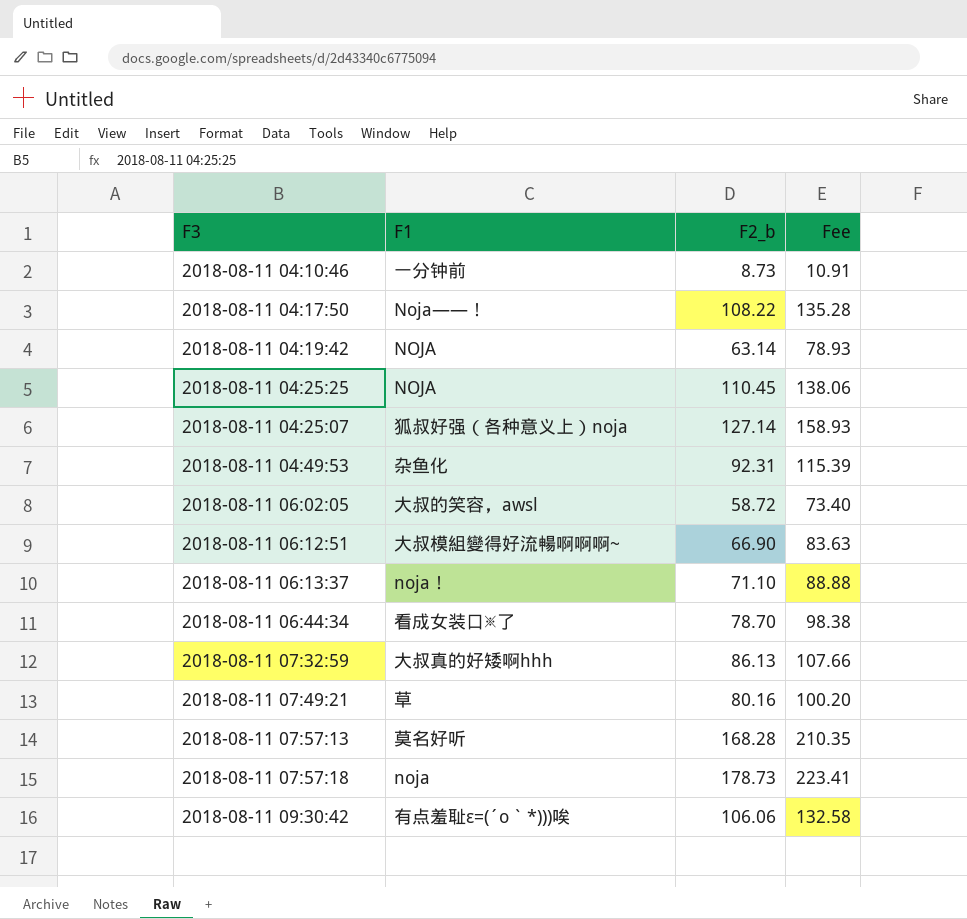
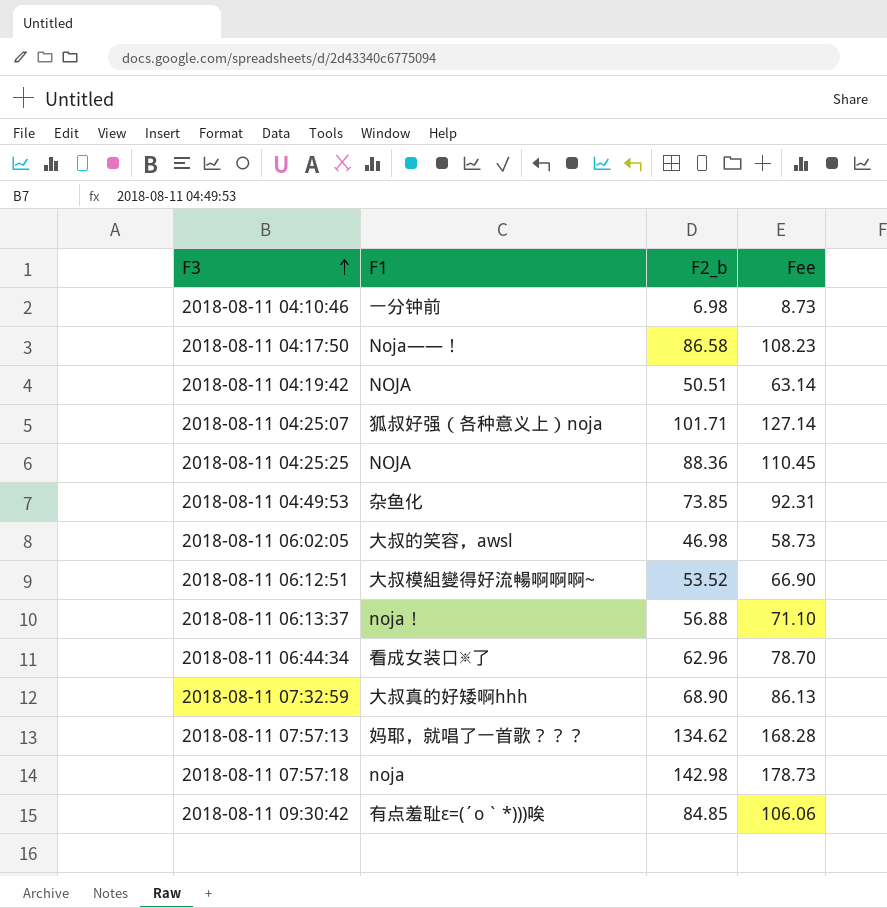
row order: none -> F3 ascending
row 2018-08-11 07:49:21: 草 | 80.16 | 100.20 -> none
2018-08-11 04:10:46 | F2_b: 8.73 -> 6.98
2018-08-11 04:10:46 | Fee: 10.91 -> 8.73
2018-08-11 04:17:50 | F2_b: 108.22 -> 86.58
2018-08-11 04:17:50 | Fee: 135.28 -> 108.23
2018-08-11 04:19:42 | F2_b: 63.14 -> 50.51
2018-08-11 04:19:42 | Fee: 78.93 -> 63.14
2018-08-11 04:25:07 | F2_b: 127.14 -> 101.71
2018-08-11 04:25:07 | Fee: 158.93 -> 127.14
2018-08-11 04:25:25 | F2_b: 110.45 -> 88.36
2018-08-11 04:25:25 | Fee: 138.06 -> 110.45
2018-08-11 04:49:53 | F2_b: 92.31 -> 73.85
2018-08-11 04:49:53 | Fee: 115.39 -> 92.31
2018-08-11 06:02:05 | F2_b: 58.72 -> 46.98
2018-08-11 06:02:05 | Fee: 73.40 -> 58.73
2018-08-11 06:12:51 | F2_b: 66.90 -> 53.52
2018-08-11 06:12:51 | Fee: 83.63 -> 66.90
2018-08-11 06:13:37 | F2_b: 71.10 -> 56.88
2018-08-11 06:13:37 | Fee: 88.88 -> 71.10
2018-08-11 06:44:34 | F2_b: 78.70 -> 62.96
2018-08-11 06:44:34 | Fee: 98.38 -> 78.70
2018-08-11 07:32:59 | F2_b: 86.13 -> 68.90
2018-08-11 07:32:59 | Fee: 107.66 -> 86.13
2018-08-11 07:57:13 | F1: 莫名好听 -> 妈耶，就唱了一首歌？？？
2018-08-11 07:57:13 | F2_b: 168.28 -> 134.62
2018-08-11 07:57:13 | Fee: 210.35 -> 168.28
2018-08-11 07:57:18 | F2_b: 178.73 -> 142.98
2018-08-11 07:57:18 | Fee: 223.41 -> 178.73
2018-08-11 09:30:42 | F2_b: 106.06 -> 84.85
2018-08-11 09:30:42 | Fee: 132.58 -> 106.06

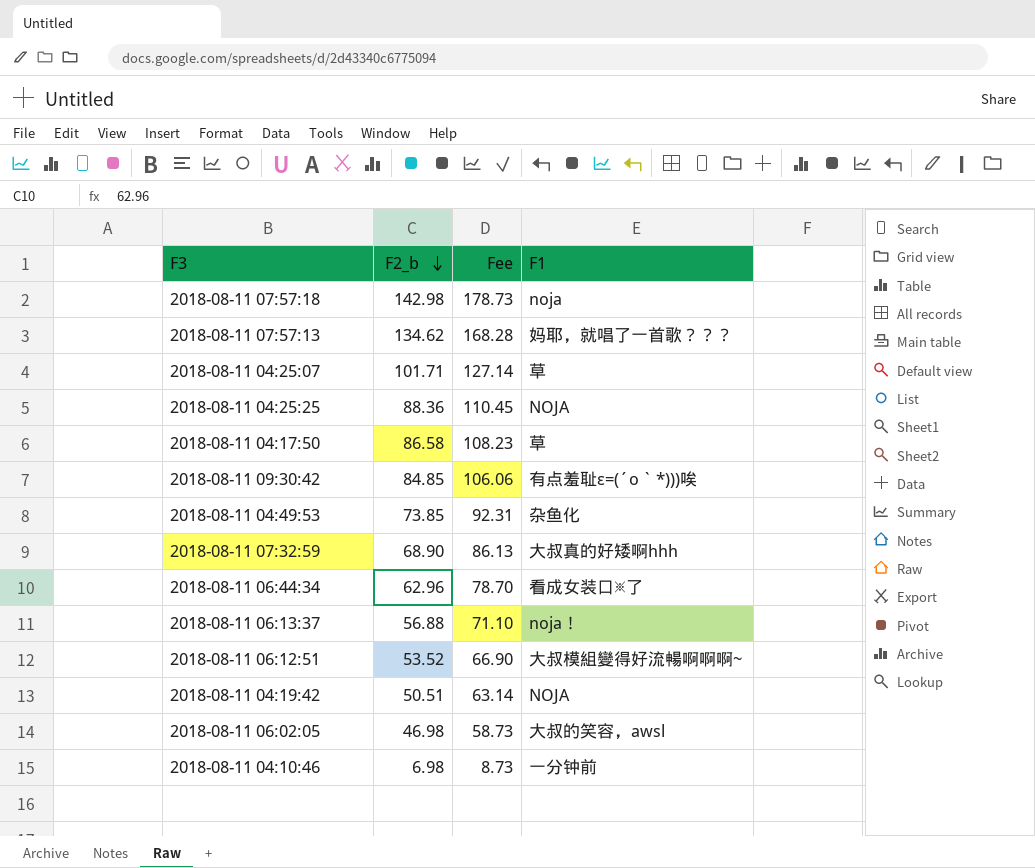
row order: F3 ascending -> F2_b descending
column F1 | position: 2 -> 4
2018-08-11 04:25:07 | F1: 狐叔好强（各种意义上）noja -> 草
2018-08-11 04:17:50 | F1: Noja——！ -> 草

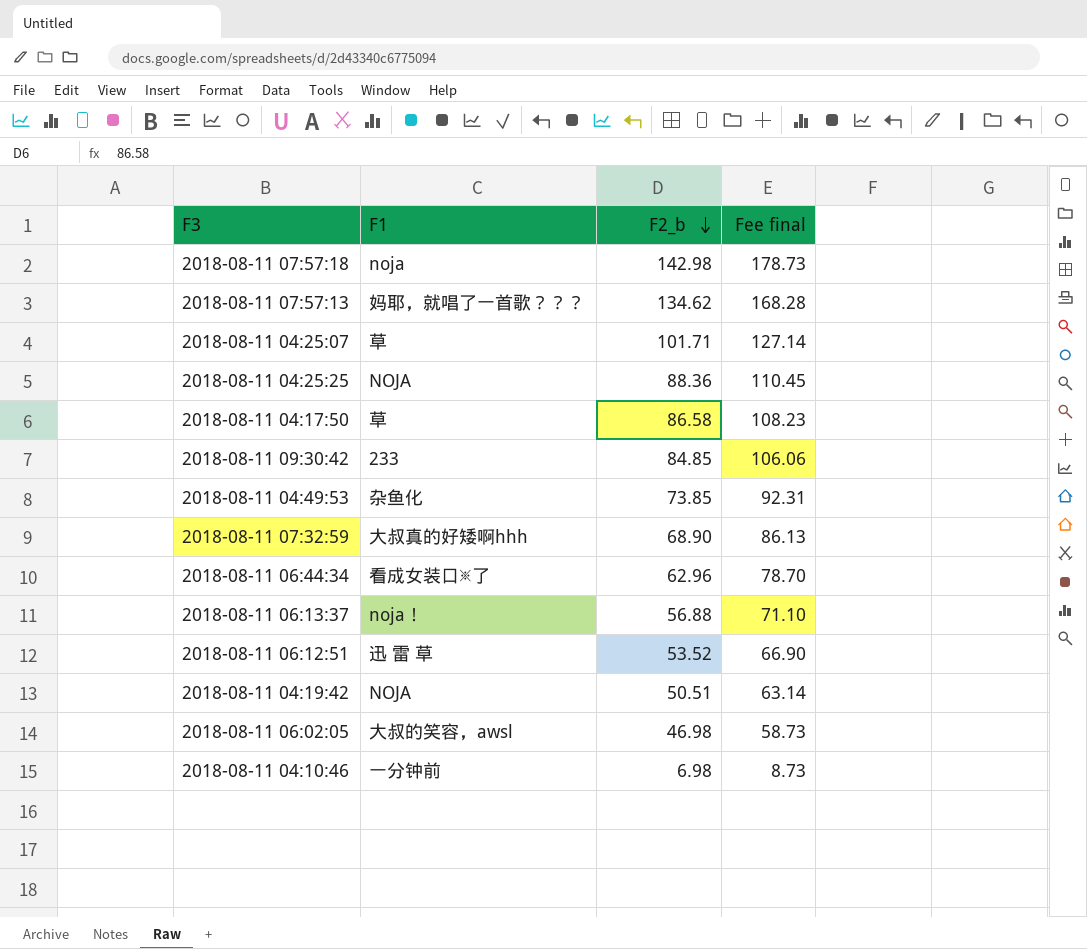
column F1 | position: 4 -> 2
column name: Fee -> Fee final
2018-08-11 09:30:42 | F1: 有点羞耻ε=(´ο｀*)))唉 -> 233
2018-08-11 06:12:51 | F1: 大叔模組變得好流暢啊啊啊~ -> 迅 雷 草

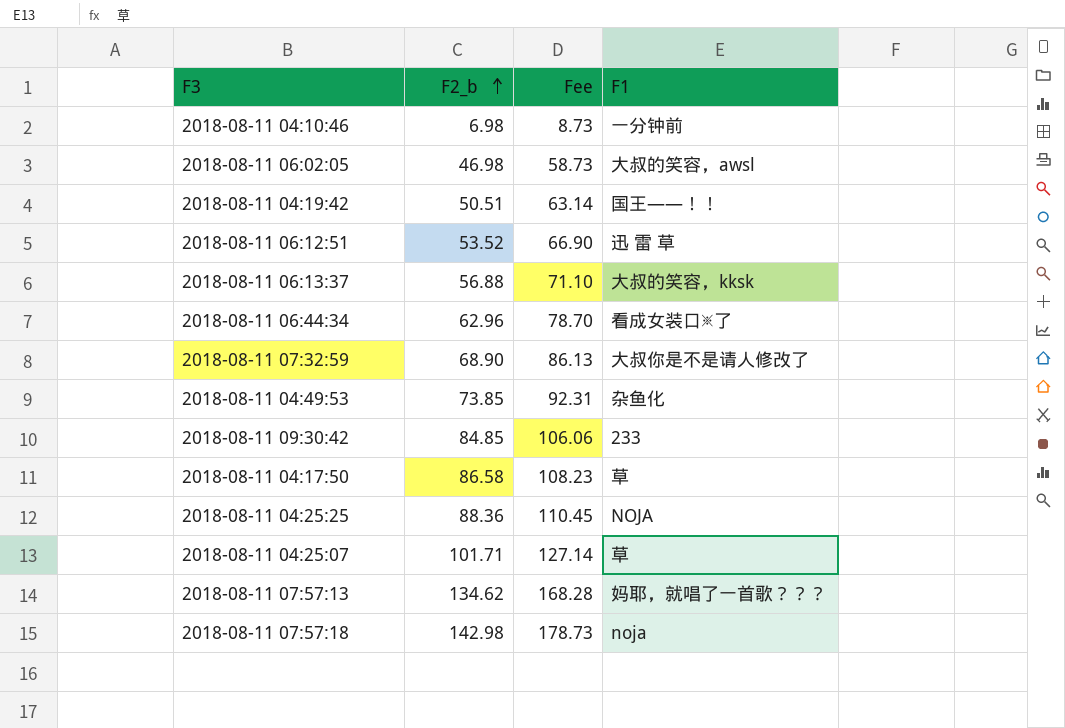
row order: F2_b descending -> F2_b ascending
column name: Fee final -> Fee
column F1 | position: 2 -> 4
2018-08-11 04:19:42 | F1: NOJA -> 国王——！！
2018-08-11 06:13:37 | F1: noja！ -> 大叔的笑容，kksk
2018-08-11 07:32:59 | F1: 大叔真的好矮啊hhh -> 大叔你是不是请人修改了

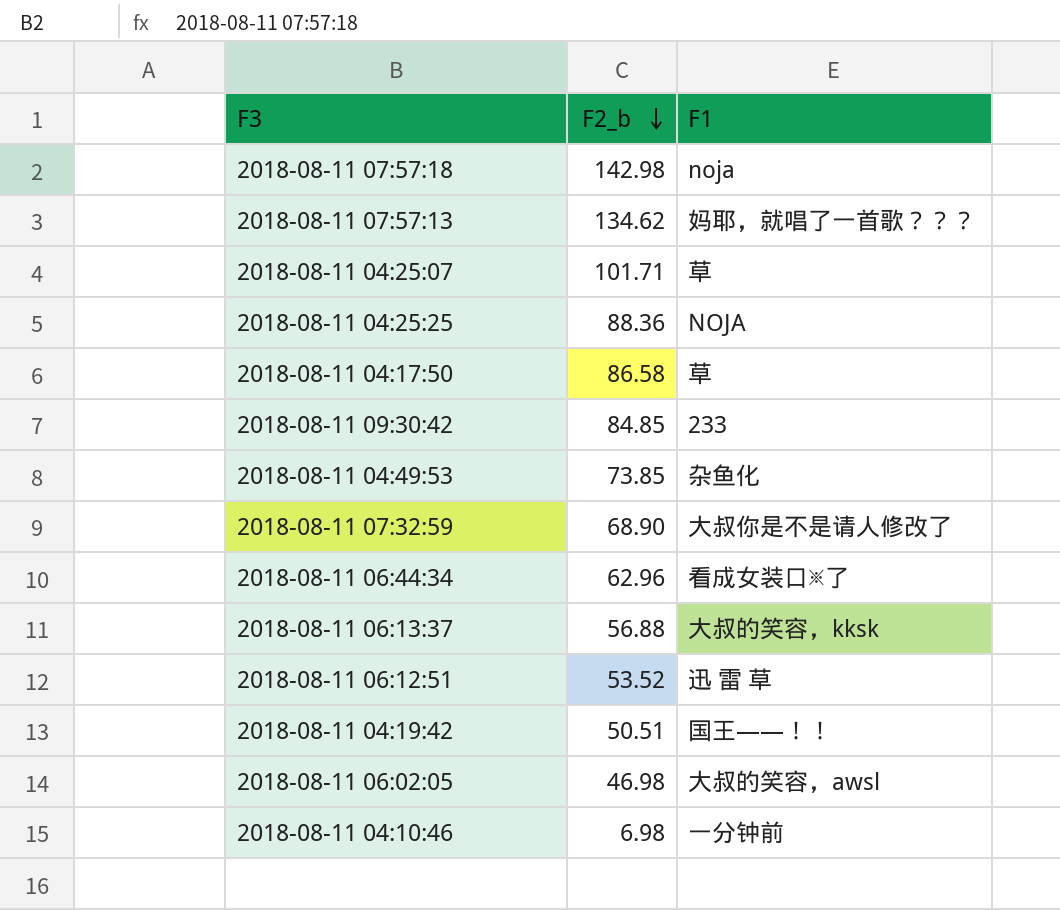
row order: F2_b ascending -> F2_b descending
column Fee | formula: [F2_b] * 1.25 -> none

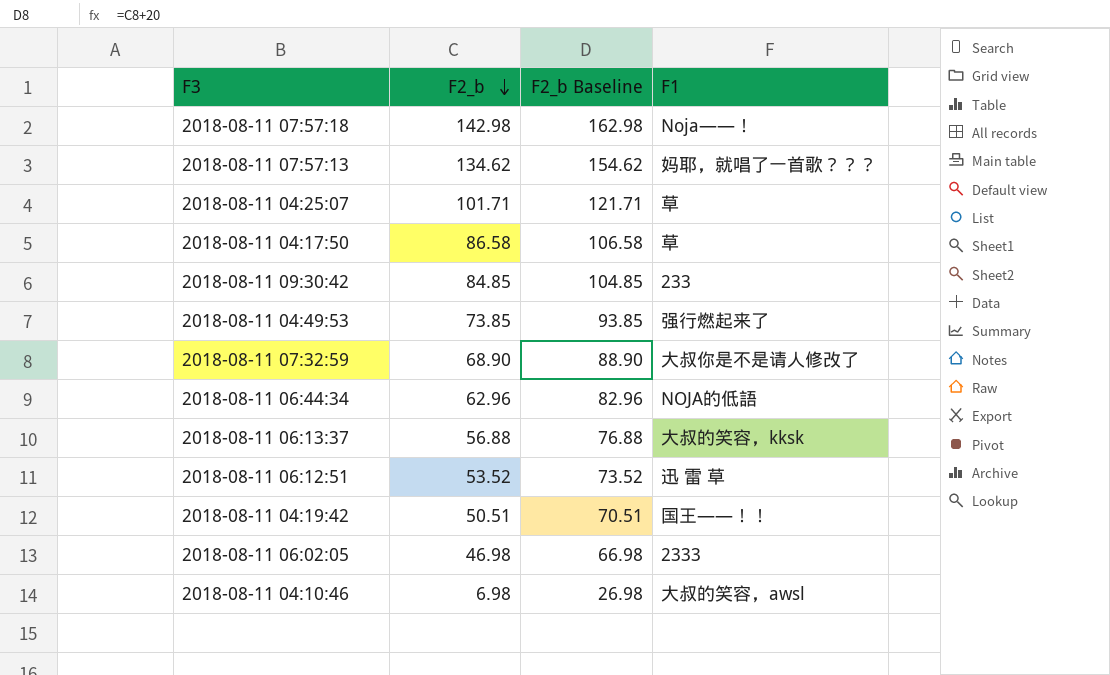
column F2_b Baseline | formula: none -> [F2_b] + 20
row 2018-08-11 04:25:25: 88.36 | NOJA -> none
2018-08-11 07:57:18 | F1: noja -> Noja——！
2018-08-11 04:49:53 | F1: 杂鱼化 -> 强行燃起来了
2018-08-11 06:44:34 | F1: 看成女装口※了 -> NOJA的低語
2018-08-11 06:02:05 | F1: 大叔的笑容，awsl -> 2333
2018-08-11 04:10:46 | F1: 一分钟前 -> 大叔的笑容，awsl

